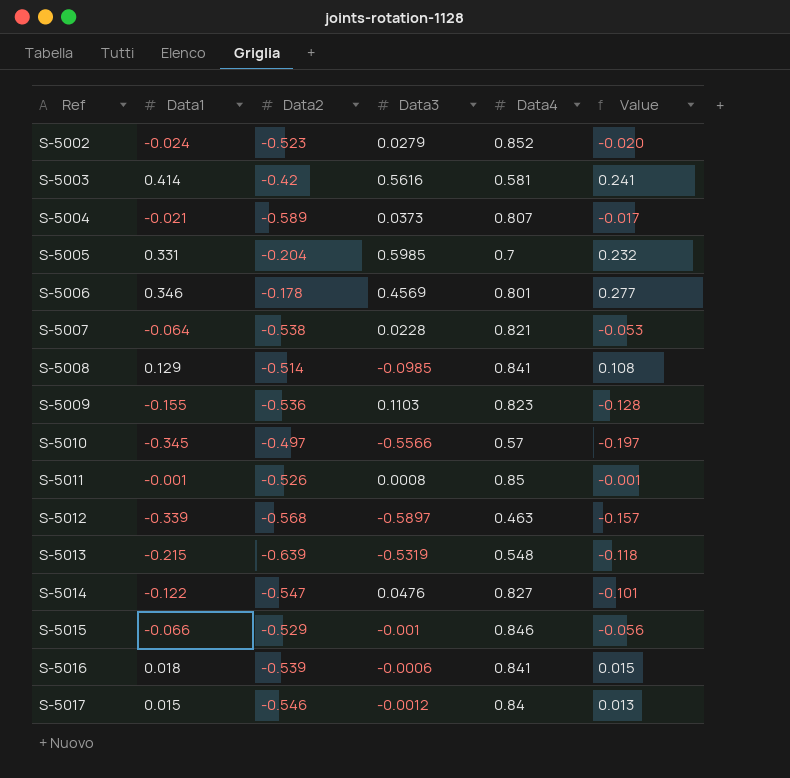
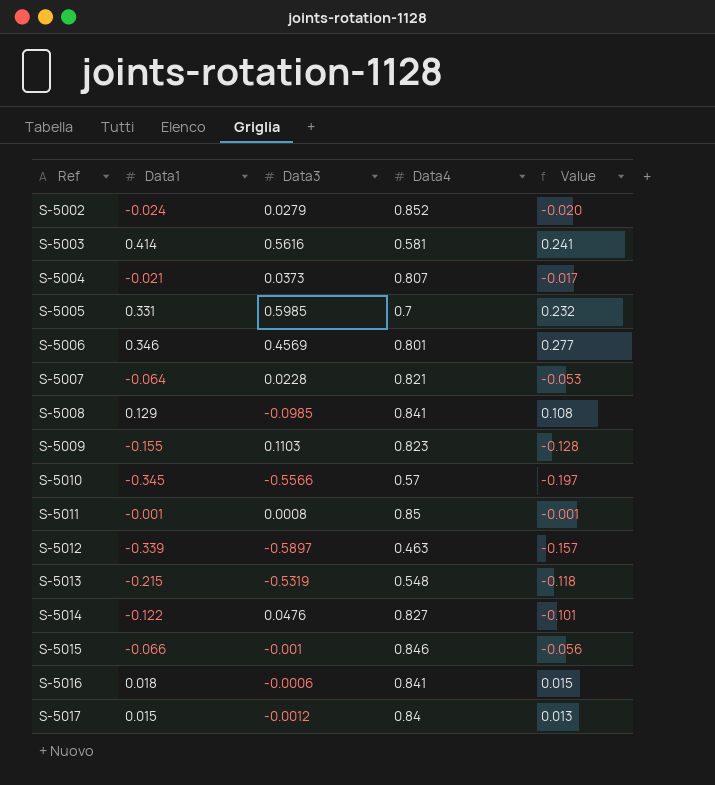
column Data2 | position: 3 -> none

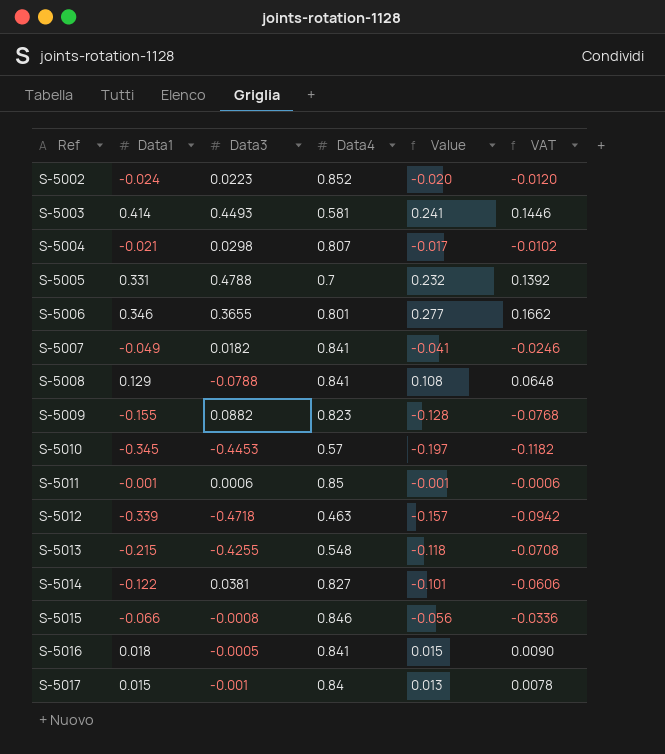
column VAT | formula: none -> [Value] * 0.6
S-5002 | Data3: 0.0279 -> 0.0223
S-5003 | Data3: 0.5616 -> 0.4493
S-5004 | Data3: 0.0373 -> 0.0298
S-5005 | Data3: 0.5985 -> 0.4788
S-5006 | Data3: 0.4569 -> 0.3655
S-5007 | Data1: -0.064 -> -0.049
S-5007 | Data3: 0.0228 -> 0.0182
S-5007 | Data4: 0.821 -> 0.841
S-5007 | Value: -0.053 -> -0.041
S-5008 | Data3: -0.0985 -> -0.0788
S-5009 | Data3: 0.1103 -> 0.0882
S-5010 | Data3: -0.5566 -> -0.4453
S-5011 | Data3: 0.0008 -> 0.0006
S-5012 | Data3: -0.5897 -> -0.4718
S-5013 | Data3: -0.5319 -> -0.4255
S-5014 | Data3: 0.0476 -> 0.0381
S-5015 | Data3: -0.001 -> -0.0008
S-5016 | Data3: -0.0006 -> -0.0005
S-5017 | Data3: -0.0012 -> -0.001

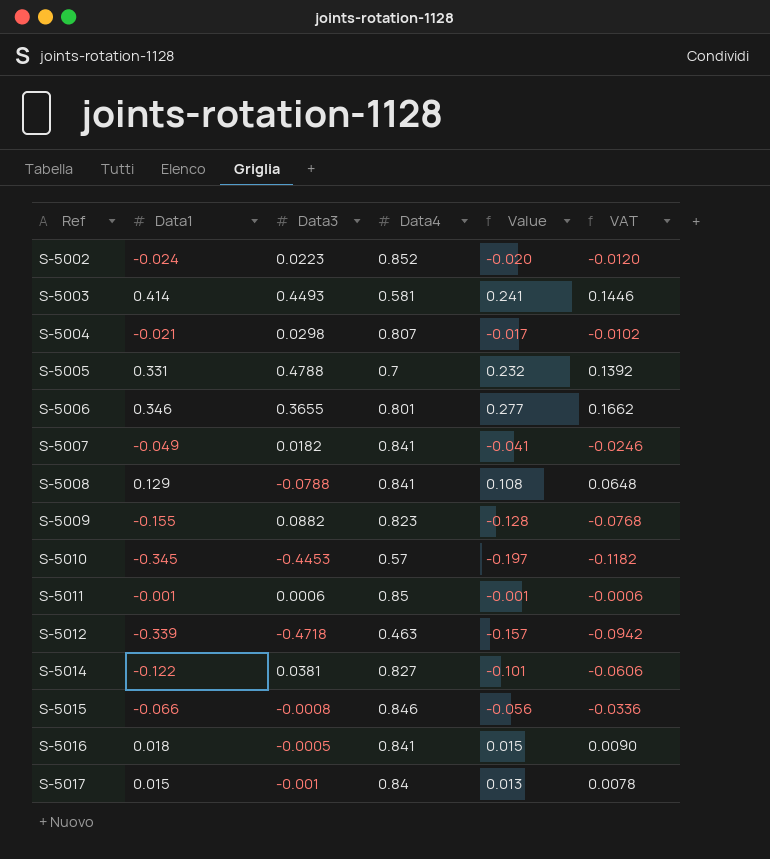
row S-5013: -0.215 | -0.4255 | 0.548 | -0.118 | -0.0708 -> none

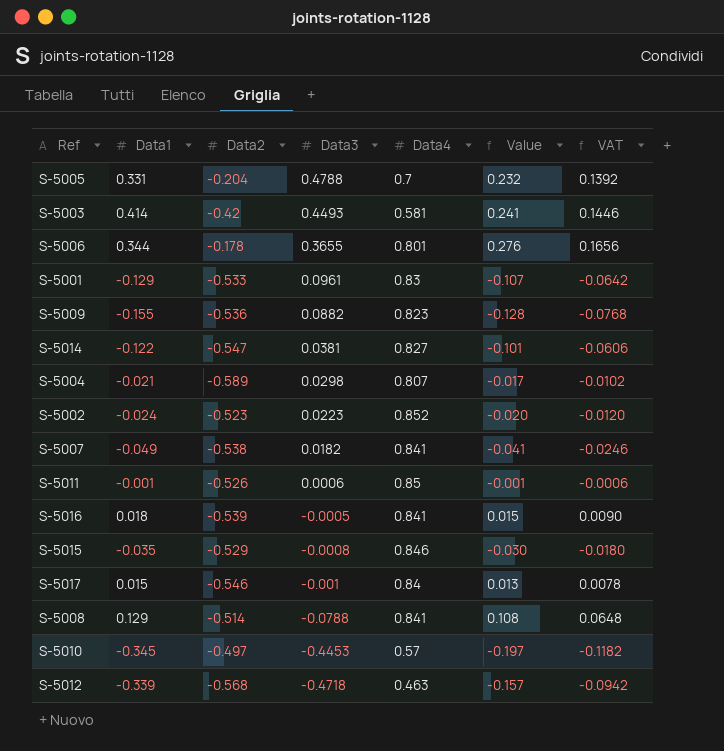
row order: Ref ascending -> Data3 descending
column Data2 | position: none -> 3
S-5006 | Data1: 0.346 -> 0.344
S-5006 | Value: 0.277 -> 0.276
S-5006 | VAT: 0.1662 -> 0.1656
row S-5001: none -> -0.129 | -0.533 | 0.0961 | 0.83 | -0.107 | -0.0642
S-5015 | Data1: -0.066 -> -0.035
S-5015 | Value: -0.056 -> -0.030
S-5015 | VAT: -0.0336 -> -0.0180

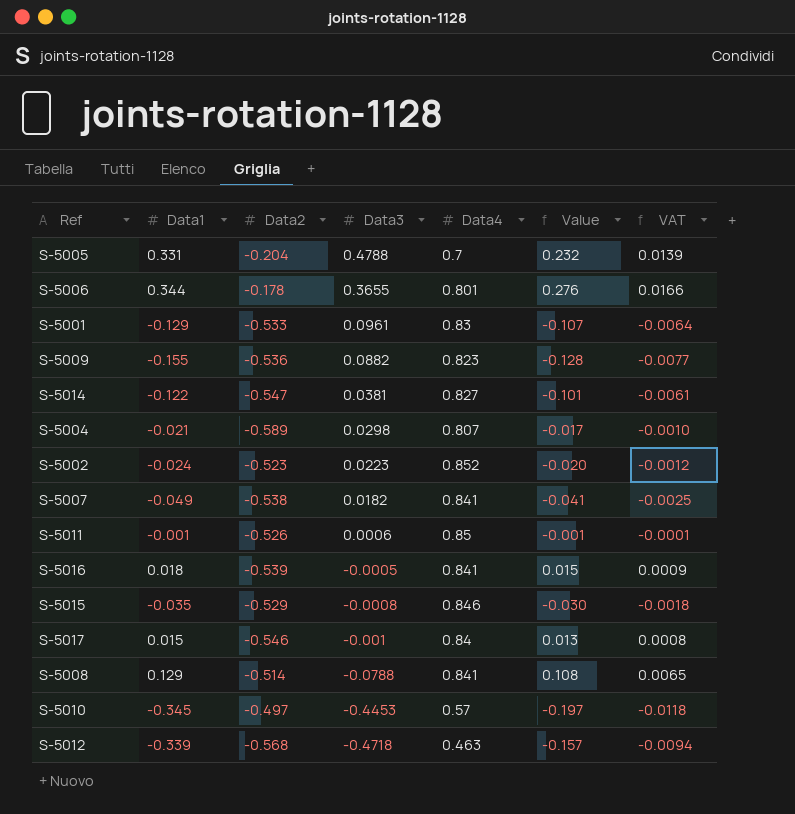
column VAT | formula: [Value] * 0.6 -> [Value] * 0.06
row S-5003: 0.414 | -0.42 | 0.4493 | 0.581 | 0.241 | 0.1446 -> none

